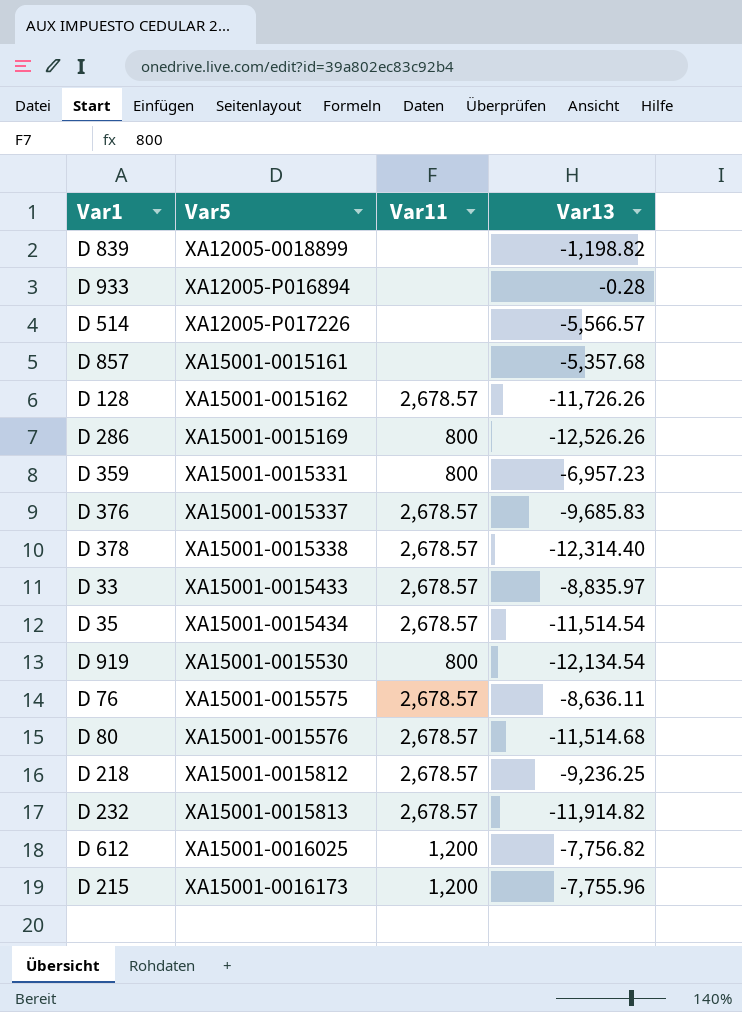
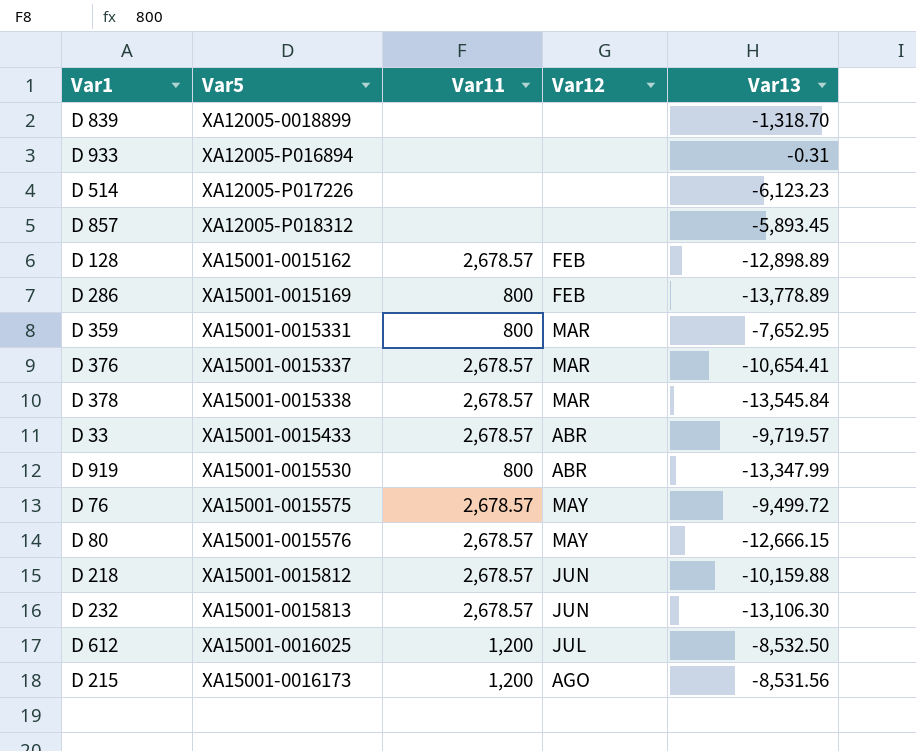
column Var12 | position: none -> 4
row D 35: XA15001-0015434 | 2,678.57 | -11,514.54 -> none
D 839 | Var13: -1,198.82 -> -1,318.70
D 933 | Var13: -0.28 -> -0.31
D 514 | Var13: -5,566.57 -> -6,123.23
D 857 | Var5: XA15001-0015161 -> XA12005-P018312
D 857 | Var13: -5,357.68 -> -5,893.45
D 128 | Var13: -11,726.26 -> -12,898.89
D 286 | Var13: -12,526.26 -> -13,778.89
D 359 | Var13: -6,957.23 -> -7,652.95
D 376 | Var13: -9,685.83 -> -10,654.41
D 378 | Var13: -12,314.40 -> -13,545.84
D 33 | Var13: -8,835.97 -> -9,719.57
D 919 | Var13: -12,134.54 -> -13,347.99
D 76 | Var13: -8,636.11 -> -9,499.72
D 80 | Var13: -11,514.68 -> -12,666.15
D 218 | Var13: -9,236.25 -> -10,159.88
D 232 | Var13: -11,914.82 -> -13,106.30
D 612 | Var13: -7,756.82 -> -8,532.50
D 215 | Var13: -7,755.96 -> -8,531.56

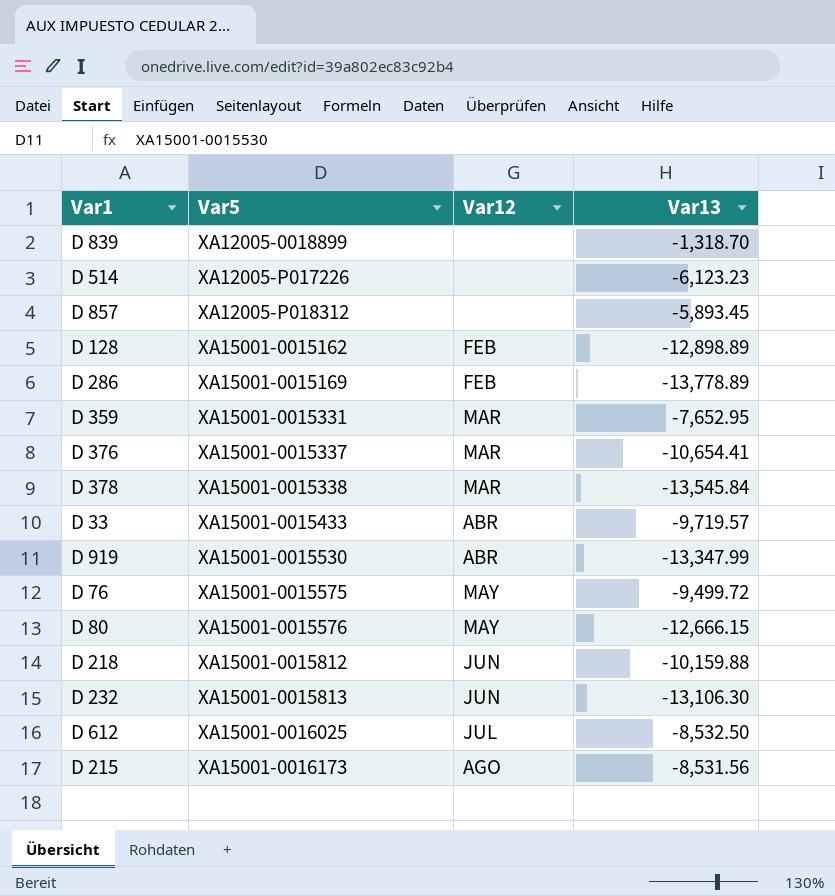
column Var11 | position: 3 -> none
row D 933: XA12005-P016894 | none | none | -0.31 -> none

